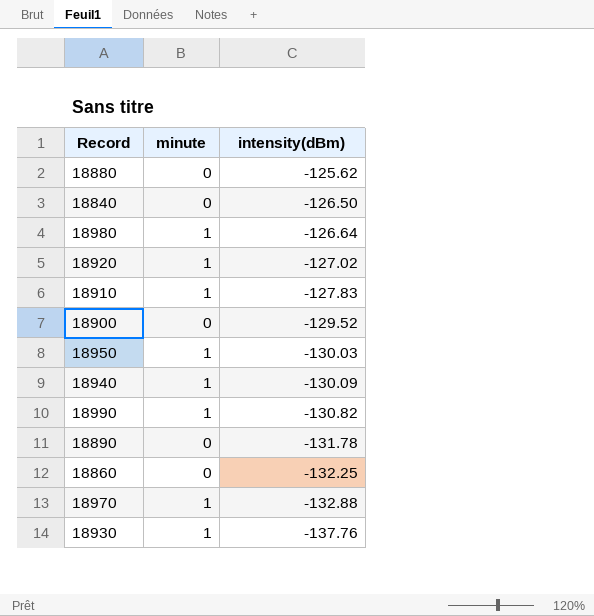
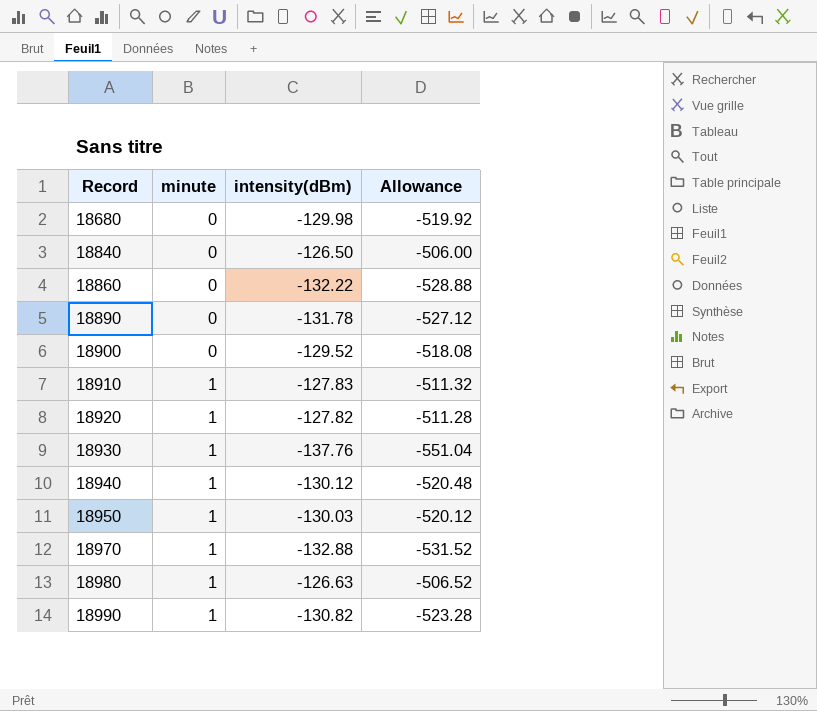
row order: intensity(dBm) descending -> Record ascending
column Allowance | formula: none -> [intensity(dBm)] * 4
row 18880: 0 | -125.62 -> none
row 18680: none -> 0 | -129.98 | -519.92
18860 | intensity(dBm): -132.25 -> -132.22
18920 | intensity(dBm): -127.02 -> -127.82
18940 | intensity(dBm): -130.09 -> -130.12
18980 | intensity(dBm): -126.64 -> -126.63

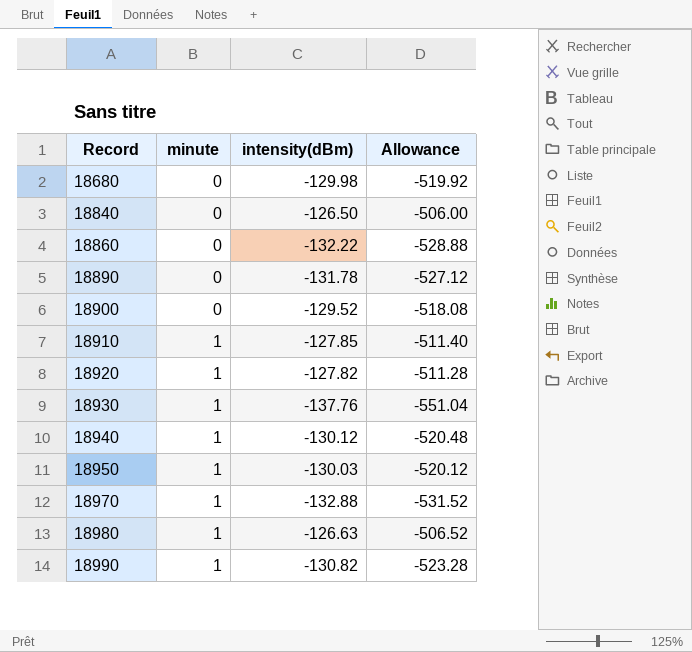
18910 | intensity(dBm): -127.83 -> -127.85
18910 | Allowance: -511.32 -> -511.40

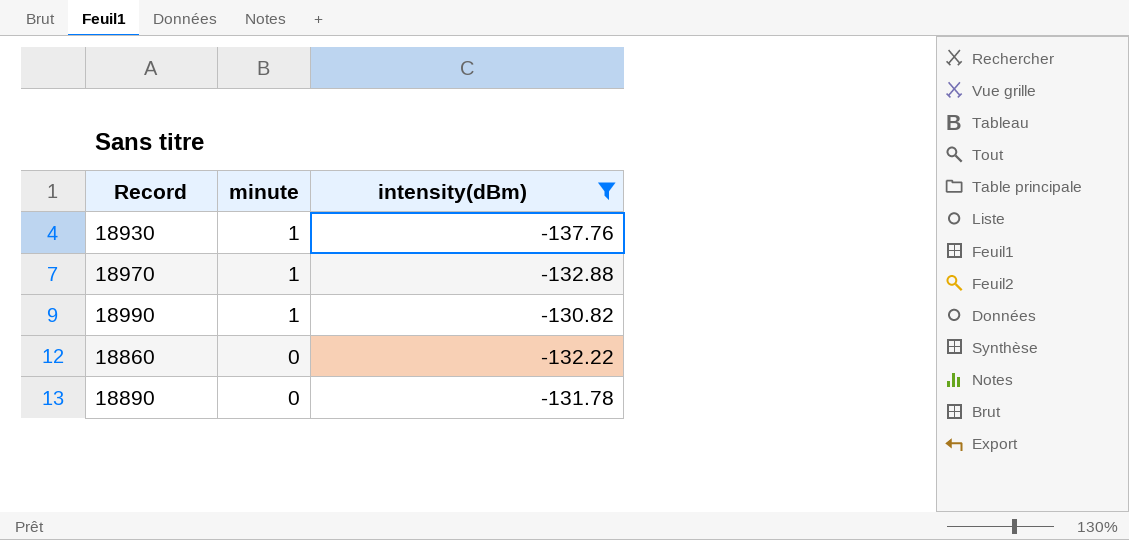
filter: none -> intensity(dBm) <= -130.82
row order: Record ascending -> minute descending
column Allowance | formula: [intensity(dBm)] * 4 -> none

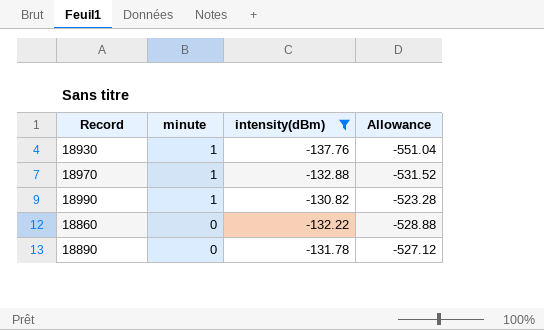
column Allowance | formula: none -> [intensity(dBm)] * 4

